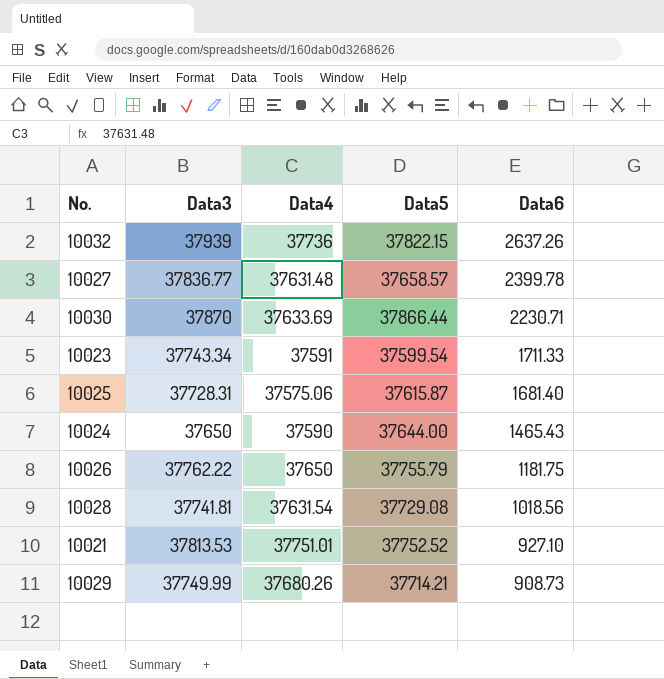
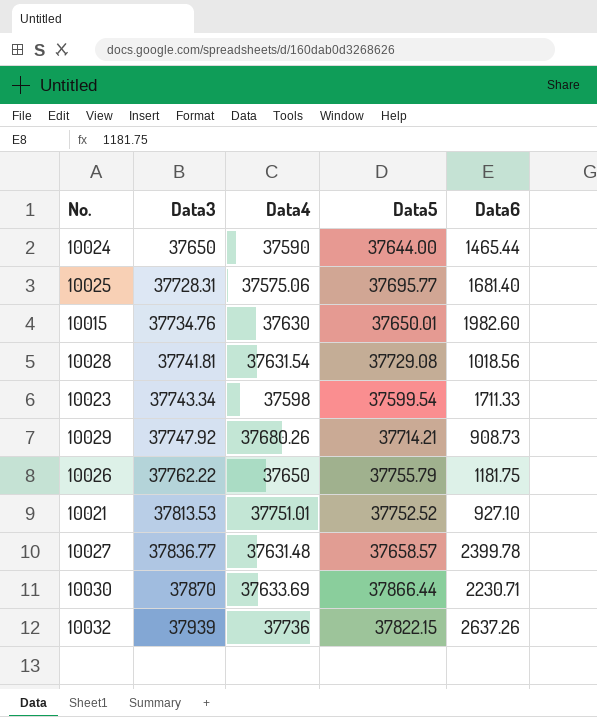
row order: Data6 descending -> Data3 ascending
10024 | Data6: 1465.43 -> 1465.44
10025 | Data5: 37615.87 -> 37695.77
row 10015: none -> 37734.76 | 37630 | 37650.01 | 1982.60
10023 | Data4: 37591 -> 37598
10029 | Data3: 37749.99 -> 37747.92

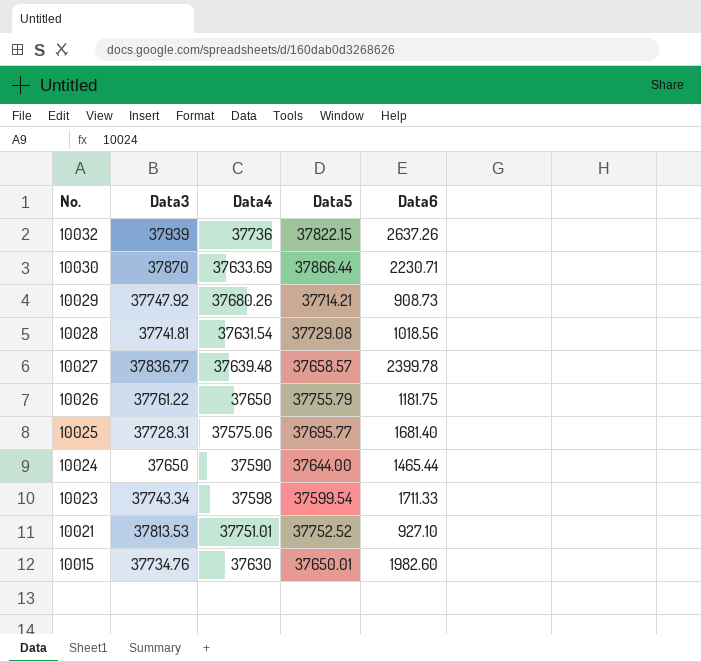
row order: Data3 ascending -> No. descending
10027 | Data4: 37631.48 -> 37639.48
10026 | Data3: 37762.22 -> 37761.22

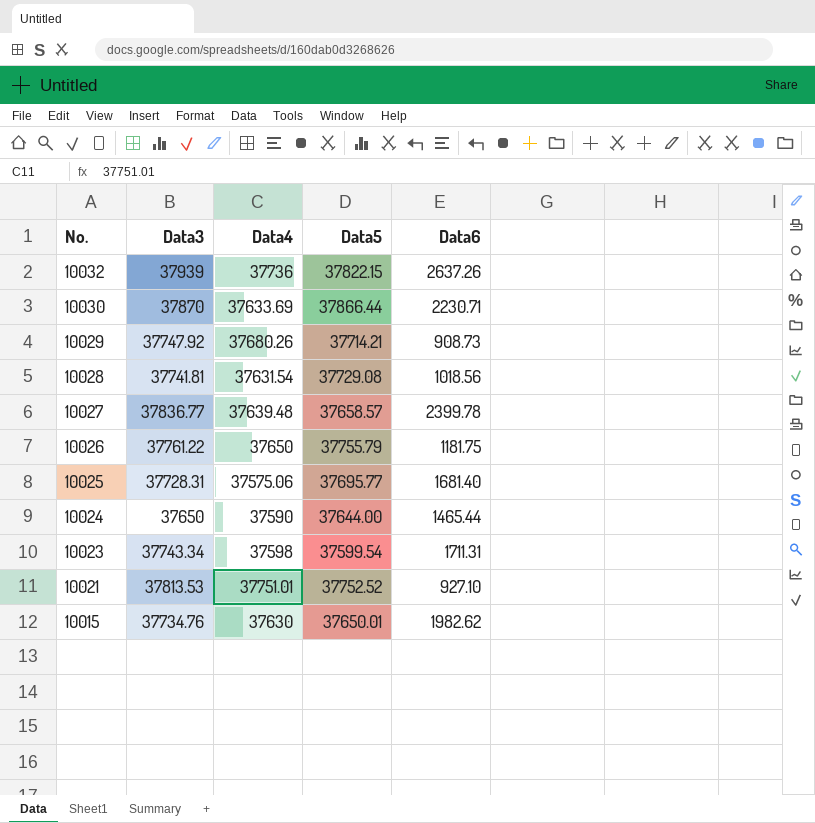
10023 | Data6: 1711.33 -> 1711.31
10015 | Data6: 1982.60 -> 1982.62

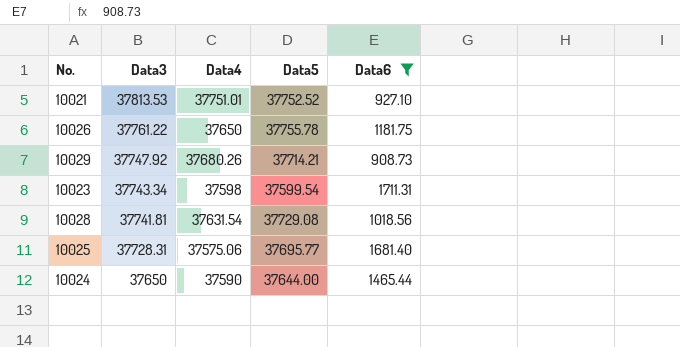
filter: none -> Data6 <= 1711.31
row order: No. descending -> Data3 descending
10026 | Data5: 37755.79 -> 37755.78

